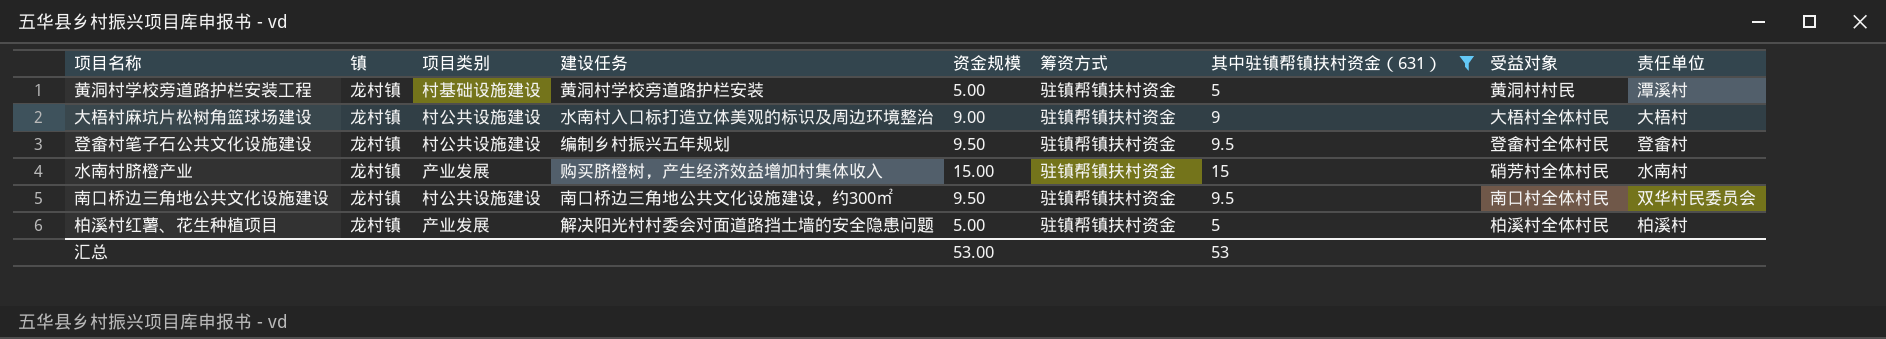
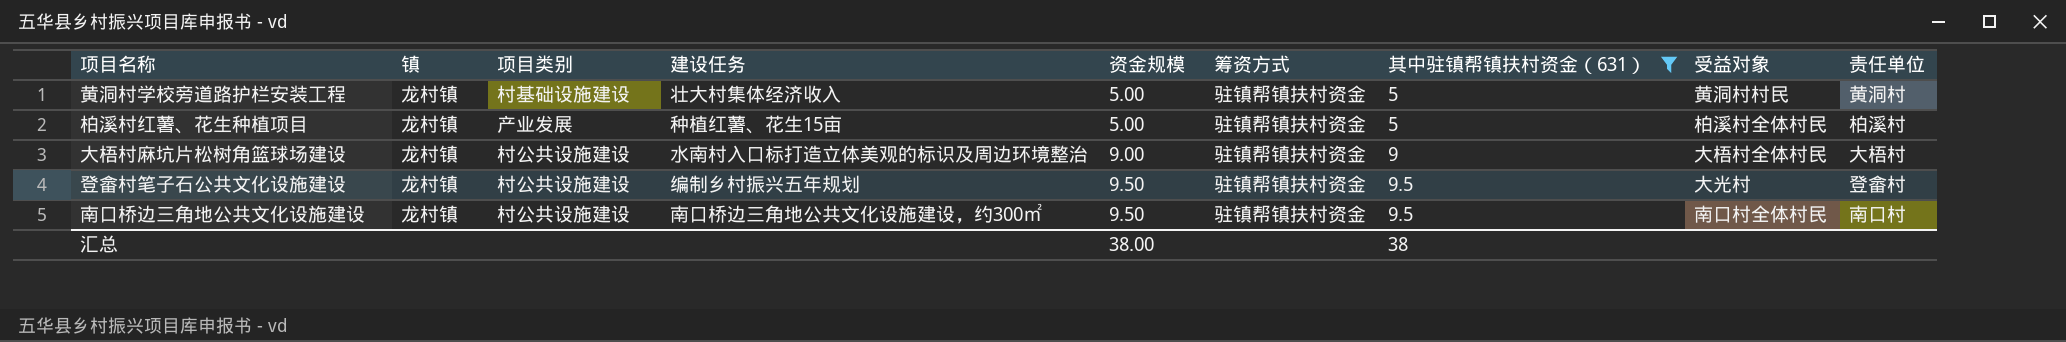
row order: none -> 资金规模 ascending
row 水南村脐橙产业: 龙村镇 | 产业发展 | 购买脐橙树，产生经济效益增加村集体收入 | 15.00 | 驻镇帮镇扶村资金 | 15 | 硝芳村全体村民 | 水南村 -> none
黄洞村学校旁道路护栏安装工程 | 建设任务: 黄洞村学校旁道路护栏安装 -> 壮大村集体经济收入
黄洞村学校旁道路护栏安装工程 | 责任单位: 潭溪村 -> 黄洞村
柏溪村红薯、花生种植项目 | 建设任务: 解决阳光村村委会对面道路挡土墙的安全隐患问题 -> 种植红薯、花生15亩
登畲村笔子石公共文化设施建设 | 受益对象: 登畲村全体村民 -> 大光村
南口桥边三角地公共文化设施建设 | 责任单位: 双华村民委员会 -> 南口村
汇总 | 资金规模: 53.00 -> 38.00
汇总 | 其中驻镇帮镇扶村资金（631）: 53 -> 38

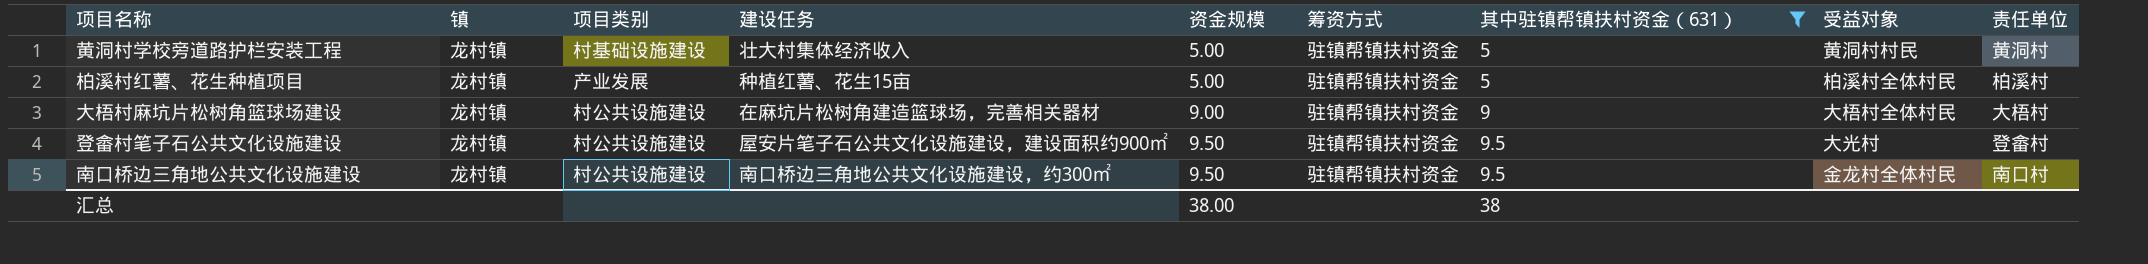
大梧村麻坑片松树角篮球场建设 | 建设任务: 水南村入口标打造立体美观的标识及周边环境整治 -> 在麻坑片松树角建造篮球场，完善相关器材
登畲村笔子石公共文化设施建设 | 建设任务: 编制乡村振兴五年规划 -> 屋安片笔子石公共文化设施建设，建设面积约900㎡
南口桥边三角地公共文化设施建设 | 受益对象: 南口村全体村民 -> 金龙村全体村民

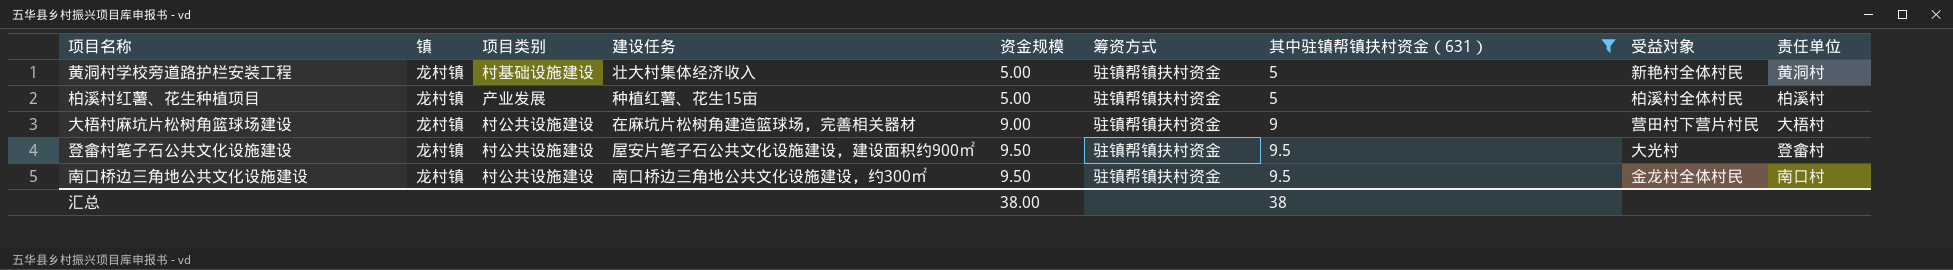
黄洞村学校旁道路护栏安装工程 | 受益对象: 黄洞村村民 -> 新艳村全体村民
大梧村麻坑片松树角篮球场建设 | 受益对象: 大梧村全体村民 -> 营田村下营片村民

